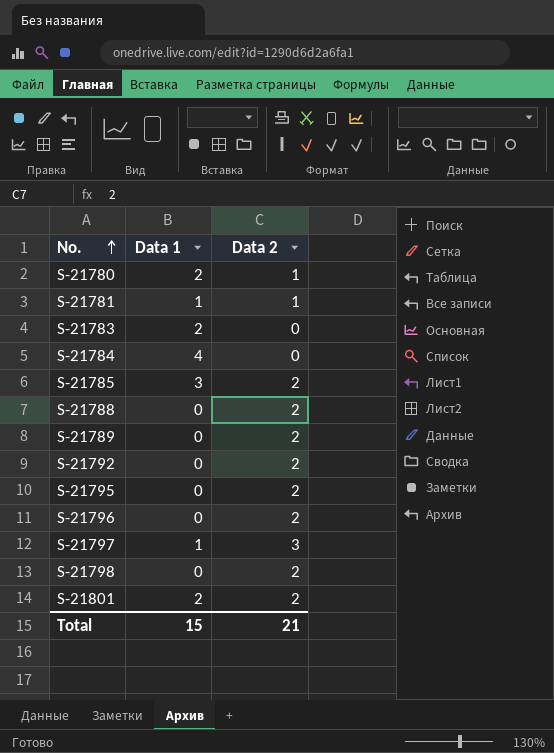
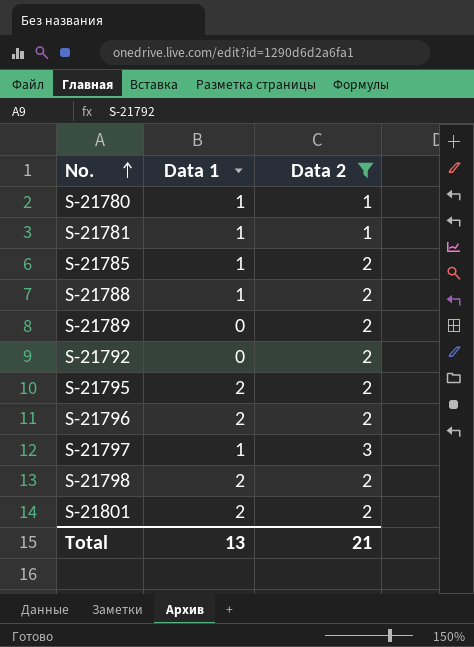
filter: none -> Data 2 != 0
S-21780 | Data 1: 2 -> 1
S-21785 | Data 1: 3 -> 1
S-21788 | Data 1: 0 -> 1
S-21795 | Data 1: 0 -> 2
S-21796 | Data 1: 0 -> 2
S-21798 | Data 1: 0 -> 2
Total | Data 1: 15 -> 13

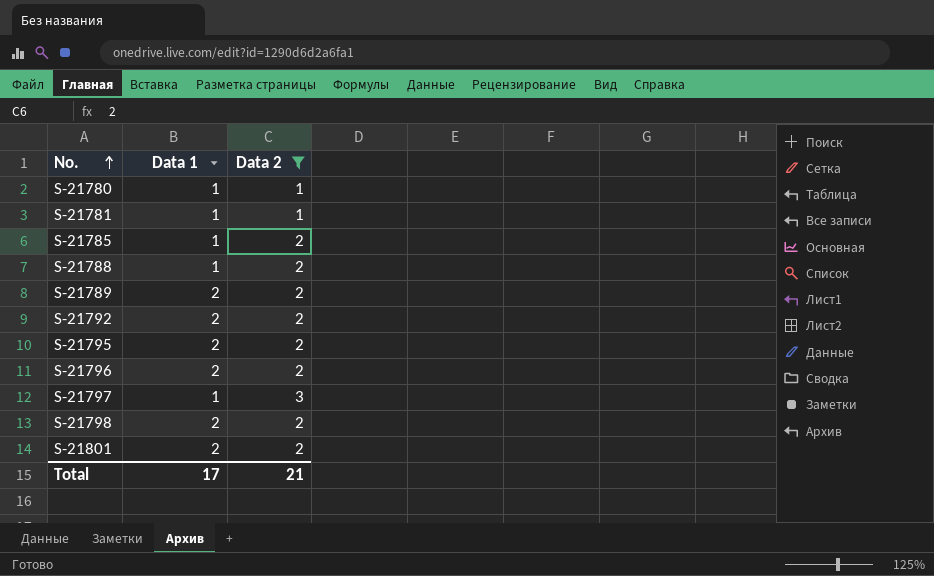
S-21789 | Data 1: 0 -> 2
S-21792 | Data 1: 0 -> 2
Total | Data 1: 13 -> 17

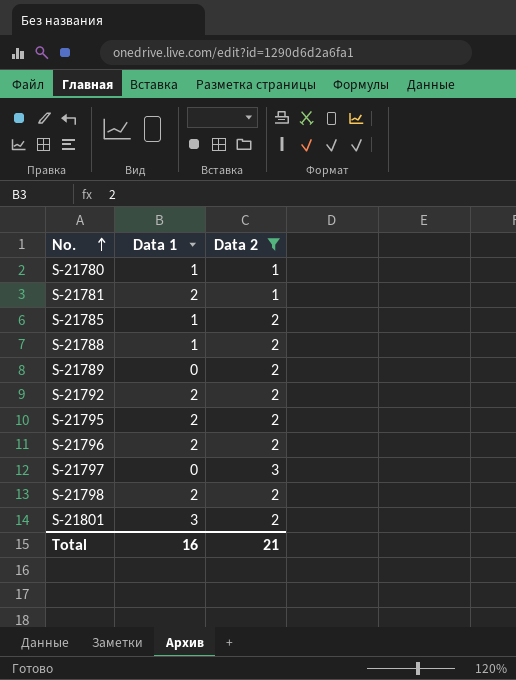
S-21781 | Data 1: 1 -> 2
S-21789 | Data 1: 2 -> 0
S-21797 | Data 1: 1 -> 0
S-21801 | Data 1: 2 -> 3
Total | Data 1: 17 -> 16

